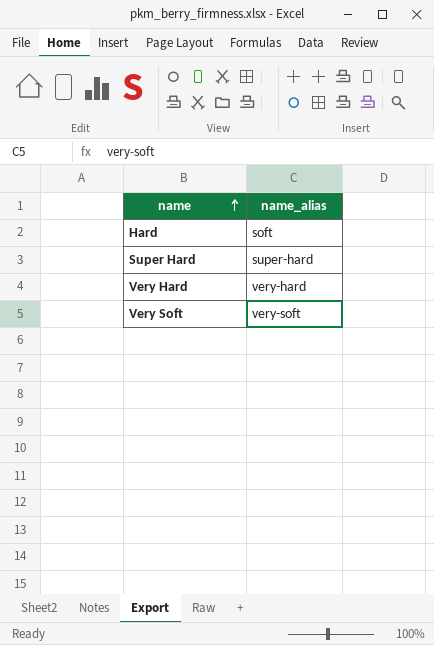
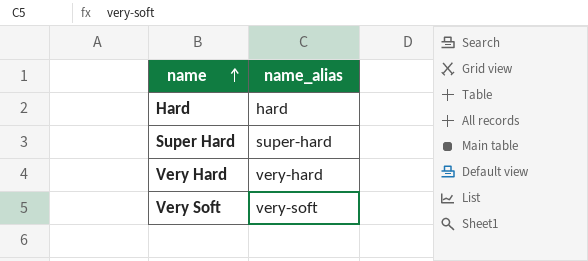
Hard | name_alias: soft -> hard

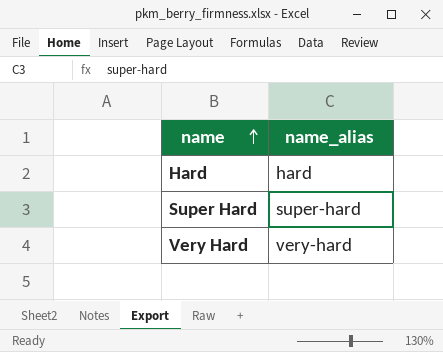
row Very Soft: very-soft -> none

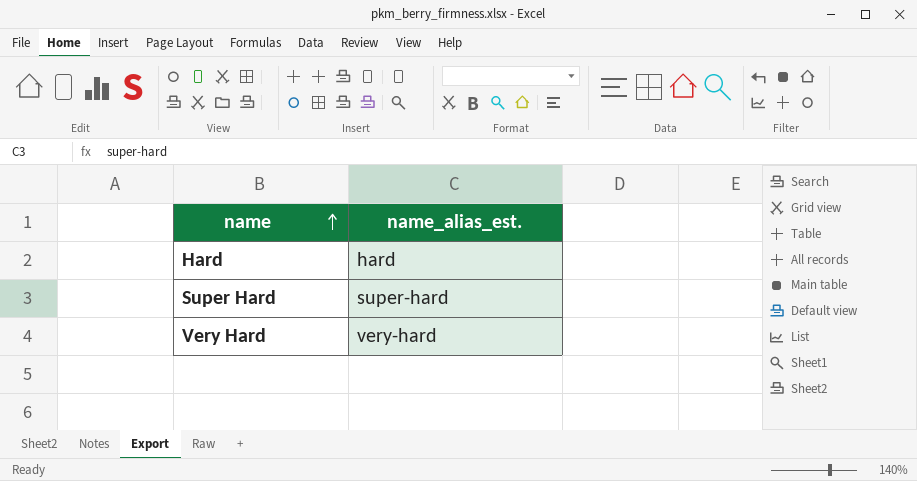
column name: name_alias -> name_alias_est.

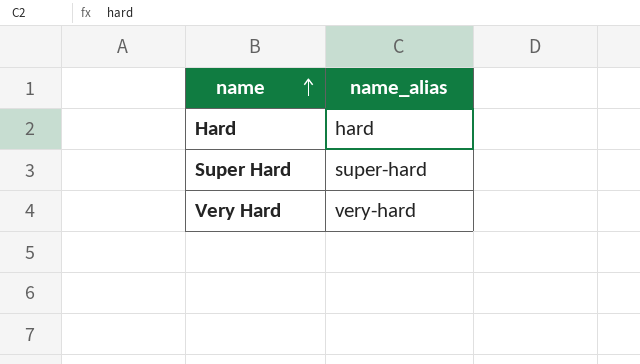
column name: name_alias_est. -> name_alias

